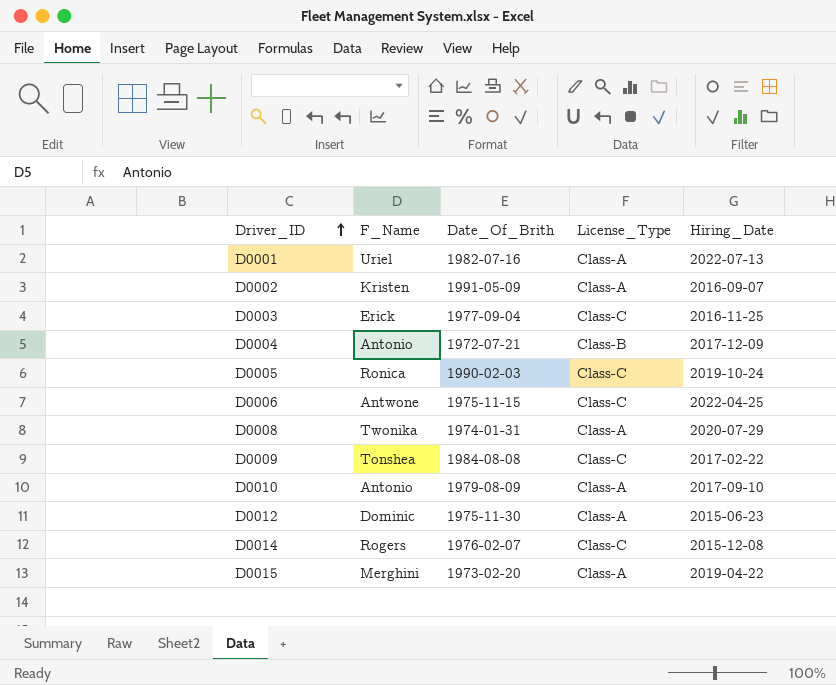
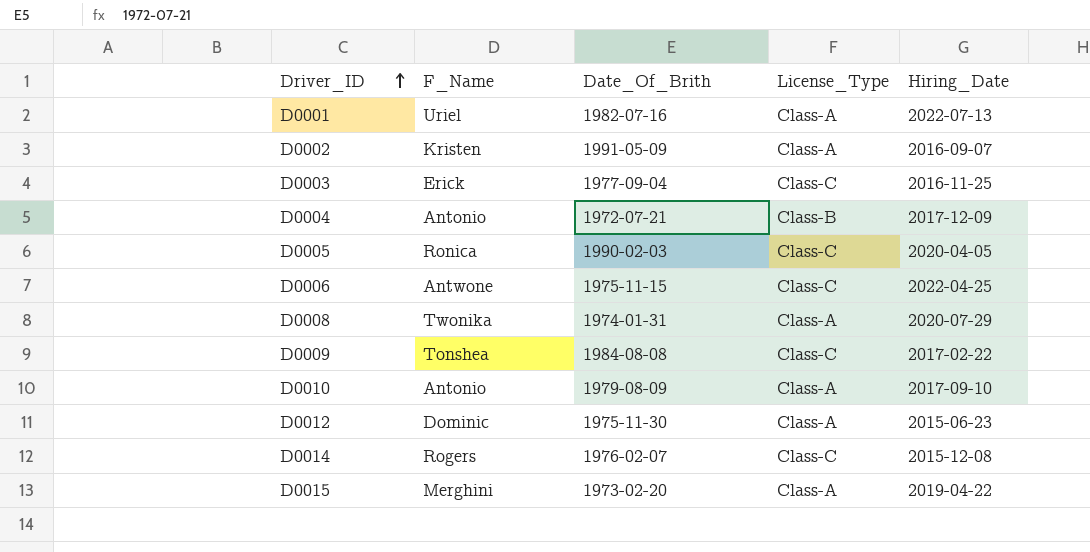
D0005 | Hiring_Date: 2019-10-24 -> 2020-04-05

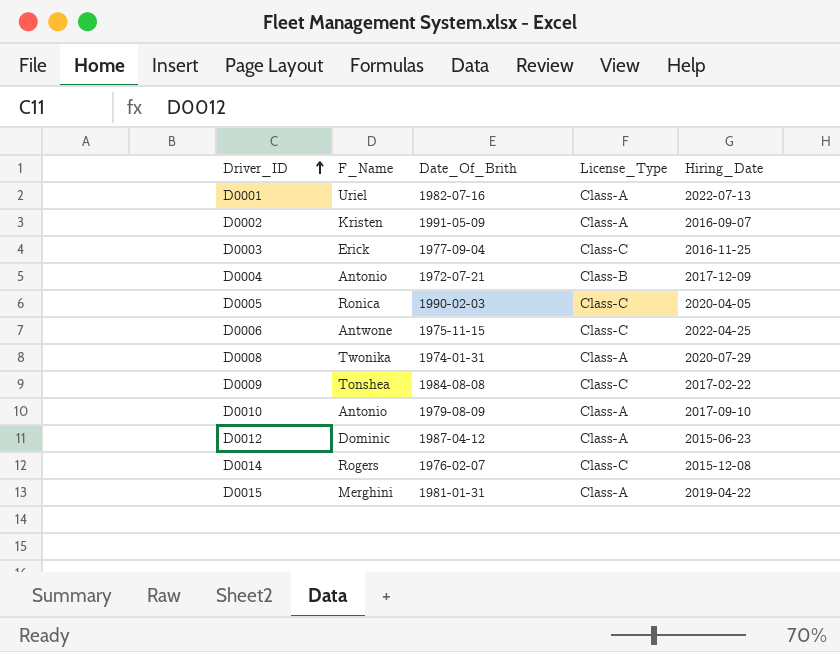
D0012 | Date_Of_Brith: 1975-11-30 -> 1987-04-12
D0015 | Date_Of_Brith: 1973-02-20 -> 1981-01-31

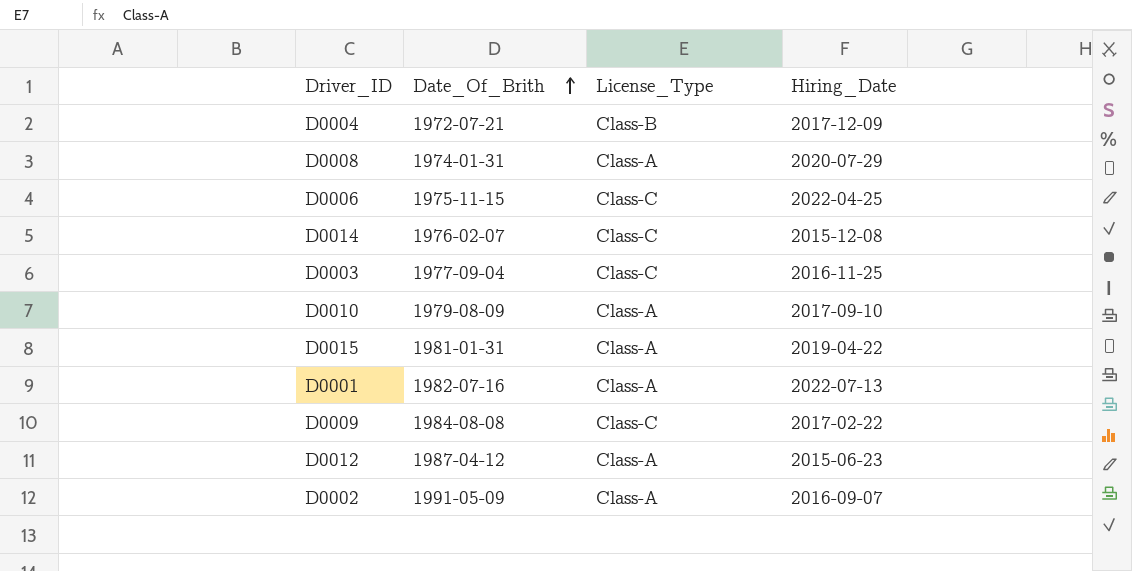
row order: Driver_ID ascending -> Date_Of_Brith ascending
column F_Name | position: 2 -> none
row D0005: Ronica | 1990-02-03 | Class-C | 2020-04-05 -> none

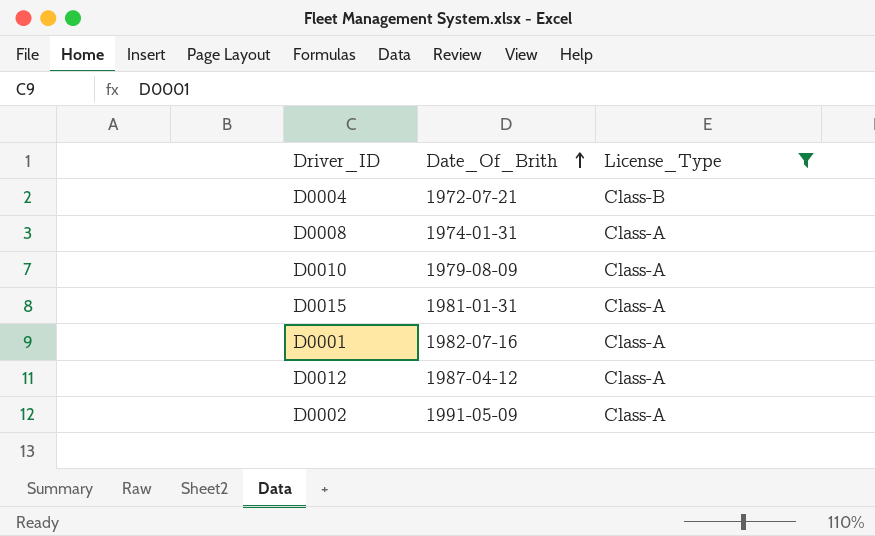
filter: none -> License_Type != Class-C
column Hiring_Date | position: 4 -> none

